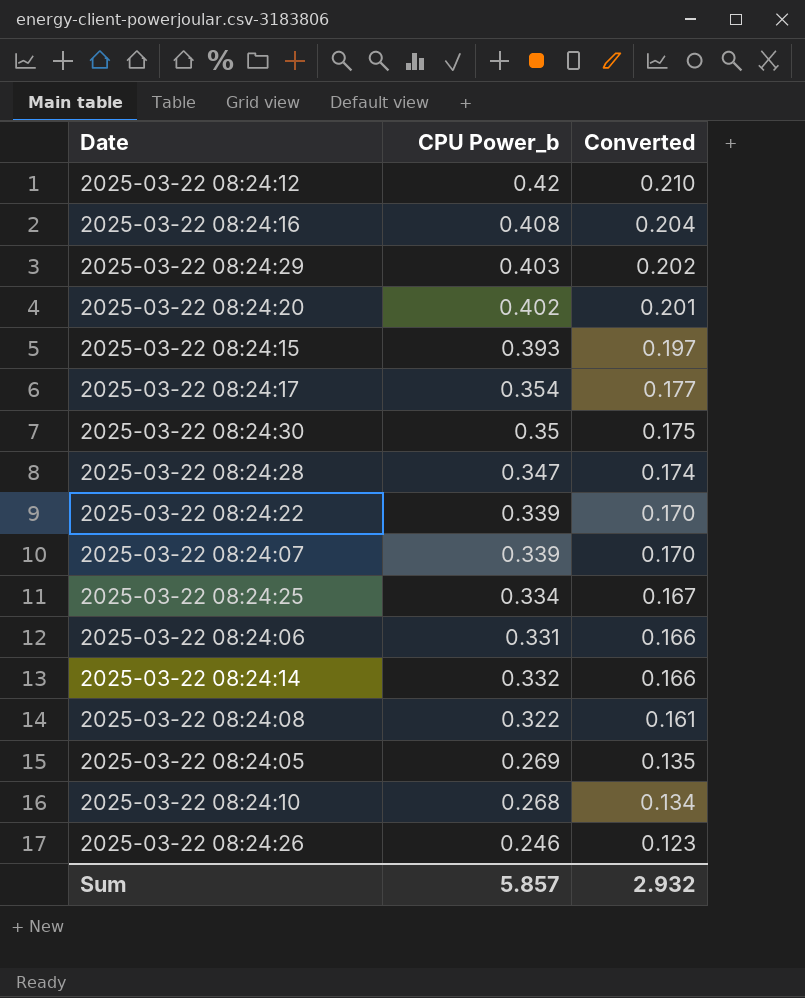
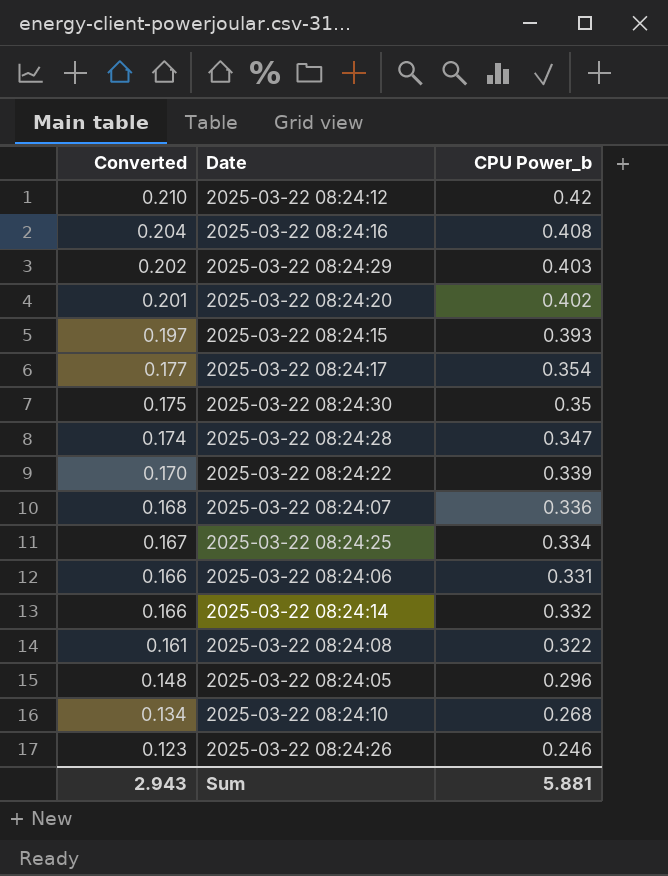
column Converted | position: 3 -> 1
2025-03-22 08:24:07 | Converted: 0.170 -> 0.168
2025-03-22 08:24:07 | CPU Power_b: 0.339 -> 0.336
2025-03-22 08:24:05 | Converted: 0.135 -> 0.148
2025-03-22 08:24:05 | CPU Power_b: 0.269 -> 0.296
Sum | Converted: 2.932 -> 2.943
Sum | CPU Power_b: 5.857 -> 5.881

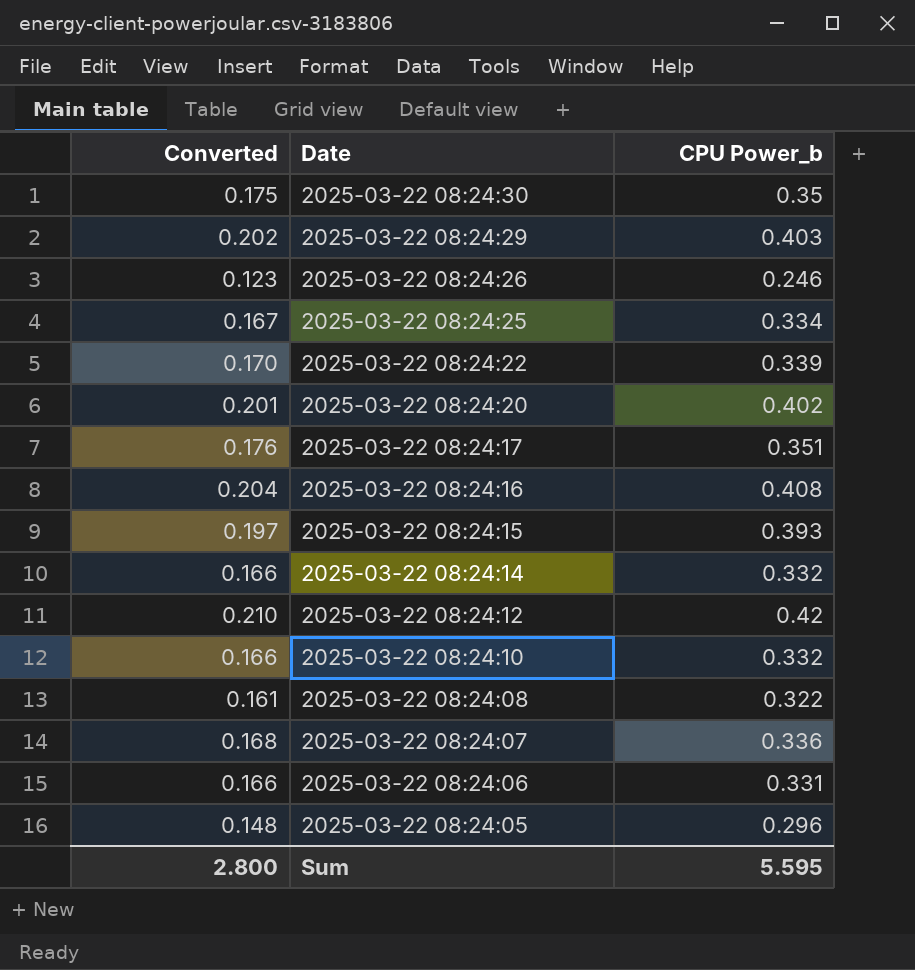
row order: Converted descending -> Date descending
row 2025-03-22 08:24:28: 0.174 | 0.347 -> none
2025-03-22 08:24:17 | Converted: 0.177 -> 0.176
2025-03-22 08:24:17 | CPU Power_b: 0.354 -> 0.351
2025-03-22 08:24:10 | Converted: 0.134 -> 0.166
2025-03-22 08:24:10 | CPU Power_b: 0.268 -> 0.332
Sum | Converted: 2.943 -> 2.800
Sum | CPU Power_b: 5.881 -> 5.595

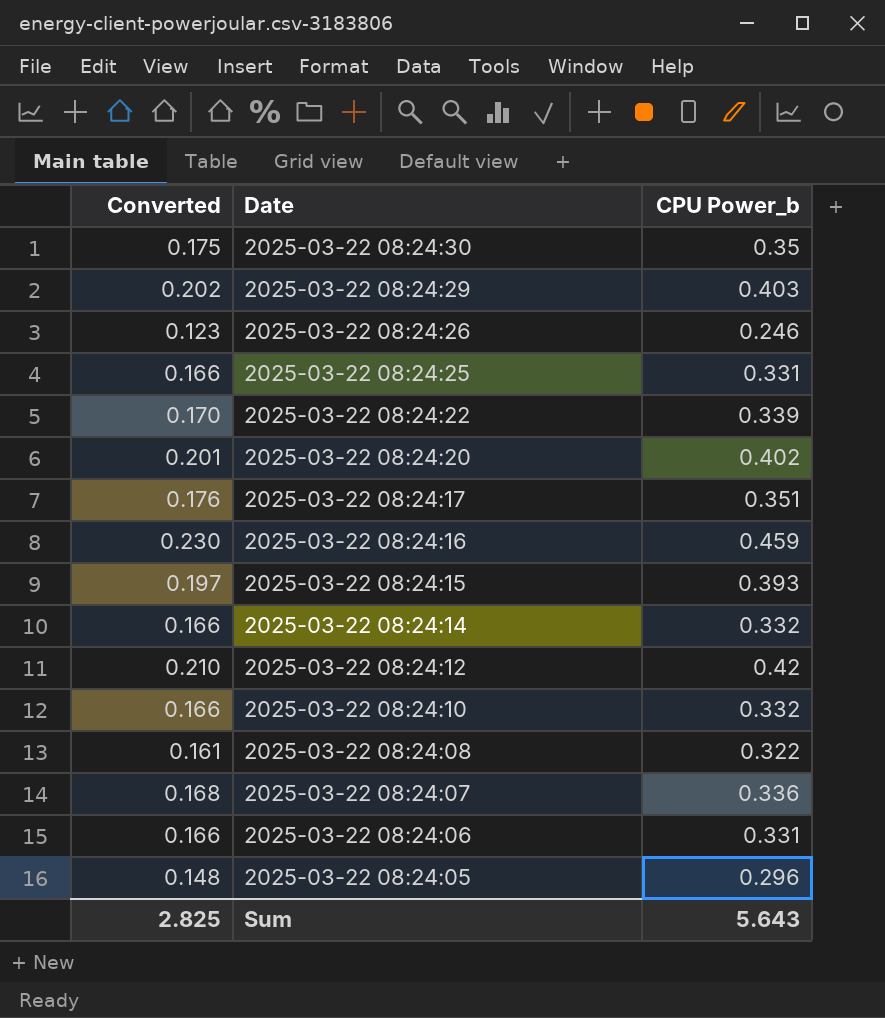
2025-03-22 08:24:25 | Converted: 0.167 -> 0.166
2025-03-22 08:24:25 | CPU Power_b: 0.334 -> 0.331
2025-03-22 08:24:16 | Converted: 0.204 -> 0.230
2025-03-22 08:24:16 | CPU Power_b: 0.408 -> 0.459
Sum | Converted: 2.800 -> 2.825
Sum | CPU Power_b: 5.595 -> 5.643

